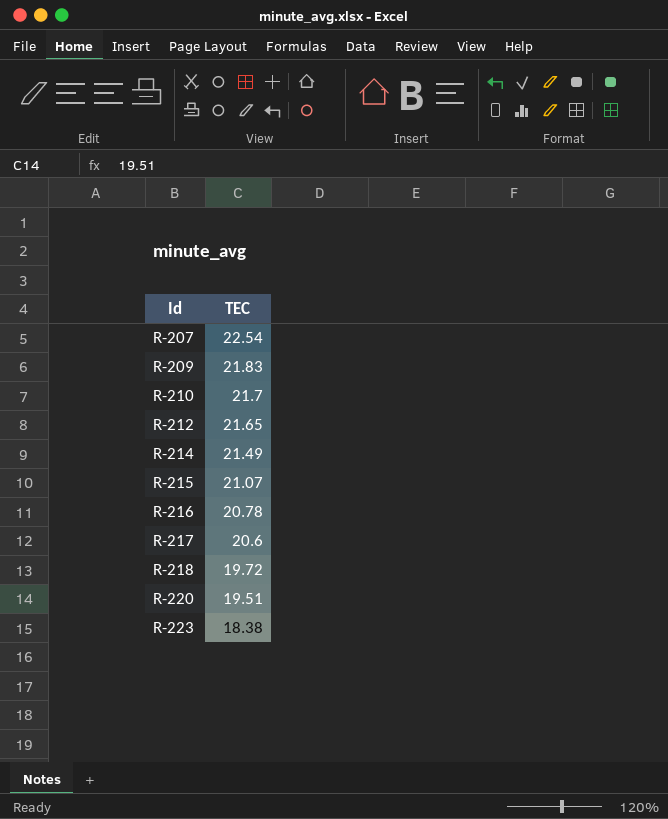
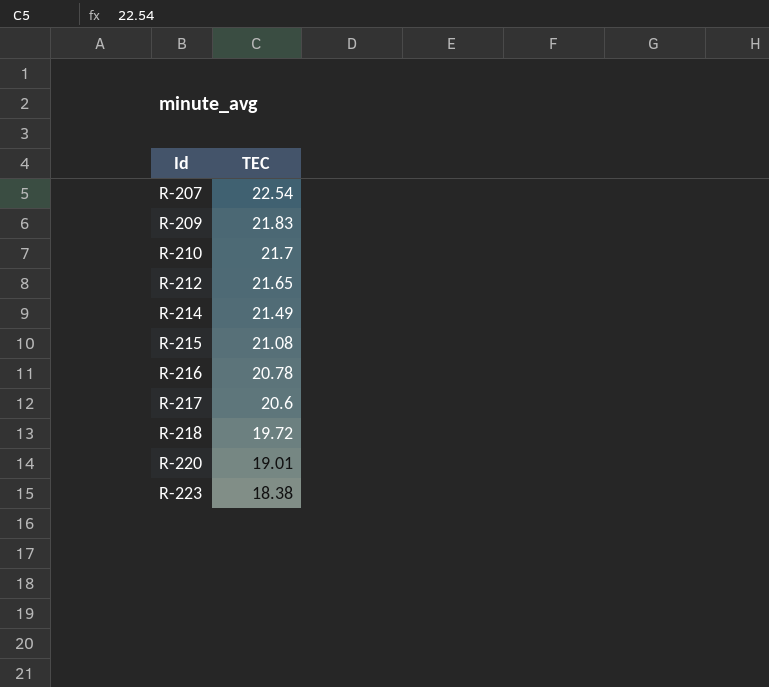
R-215 | TEC: 21.07 -> 21.08
R-220 | TEC: 19.51 -> 19.01

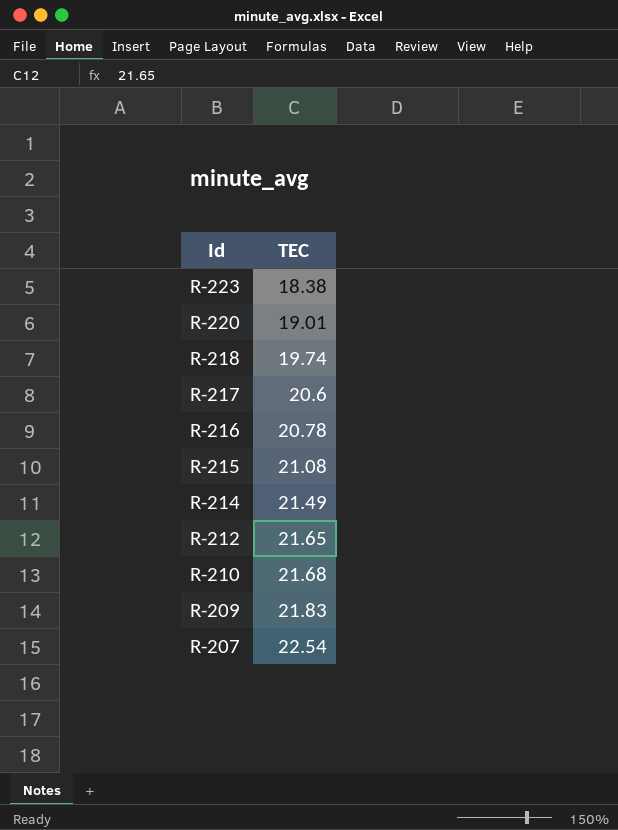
row order: Id ascending -> Id descending
R-218 | TEC: 19.72 -> 19.74
R-210 | TEC: 21.7 -> 21.68

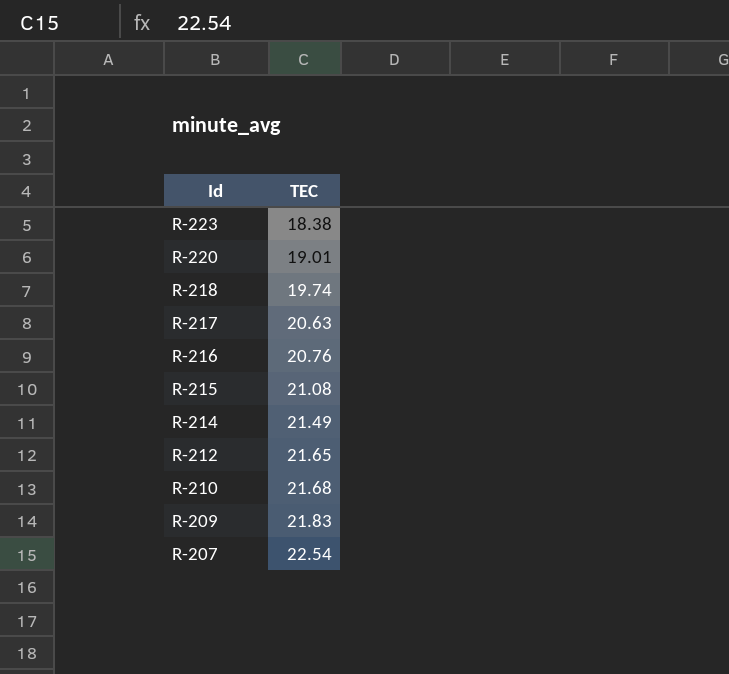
R-217 | TEC: 20.6 -> 20.63
R-216 | TEC: 20.78 -> 20.76

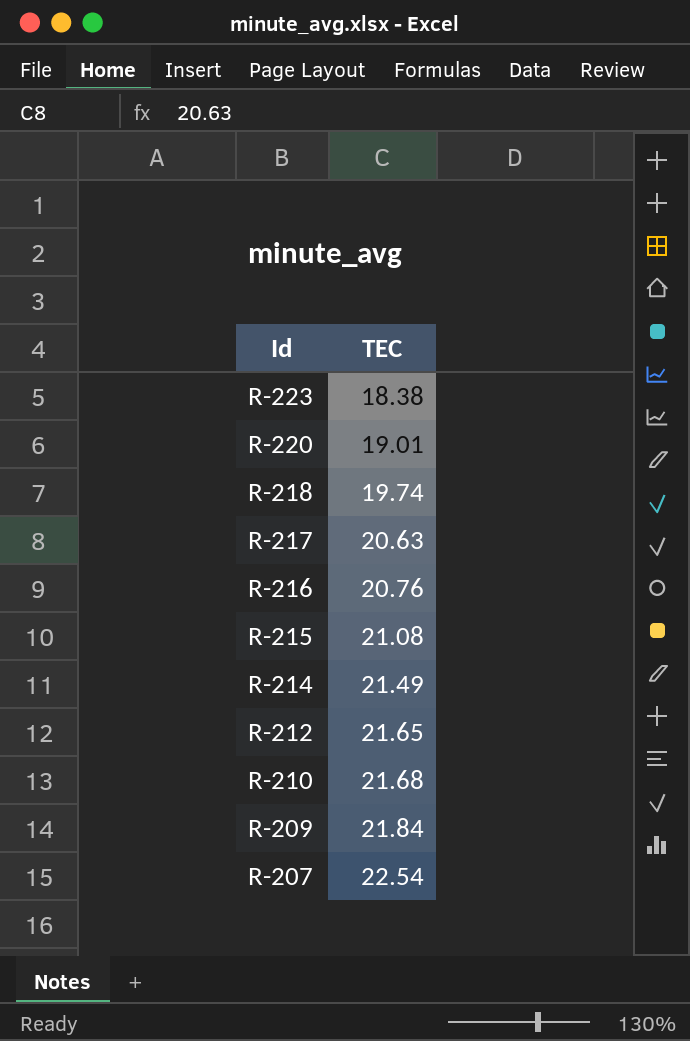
R-209 | TEC: 21.83 -> 21.84

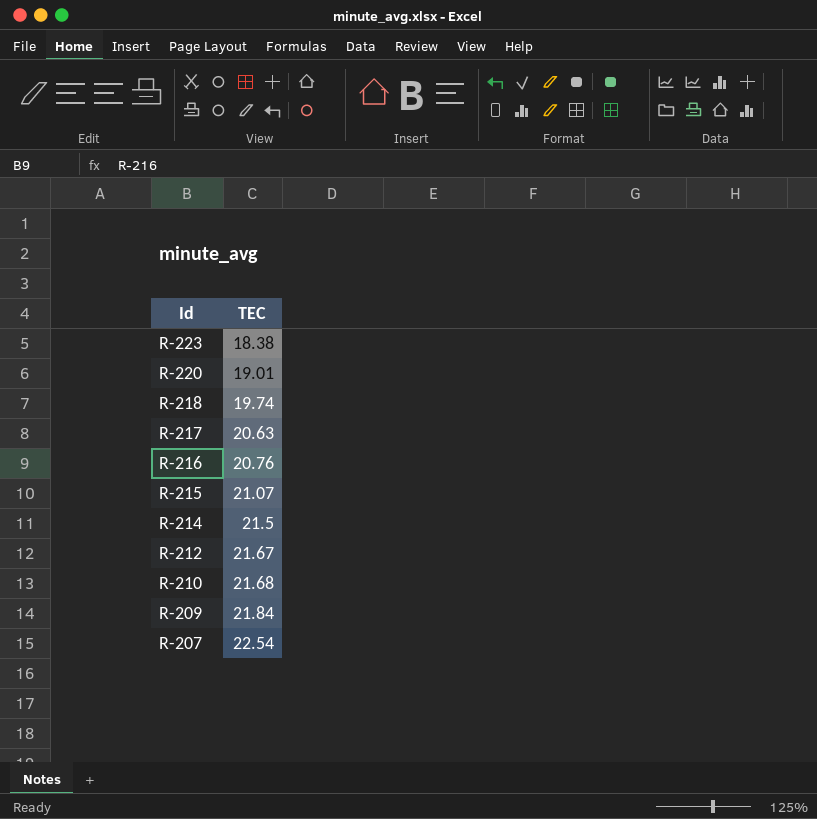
R-215 | TEC: 21.08 -> 21.07
R-214 | TEC: 21.49 -> 21.5
R-212 | TEC: 21.65 -> 21.67

